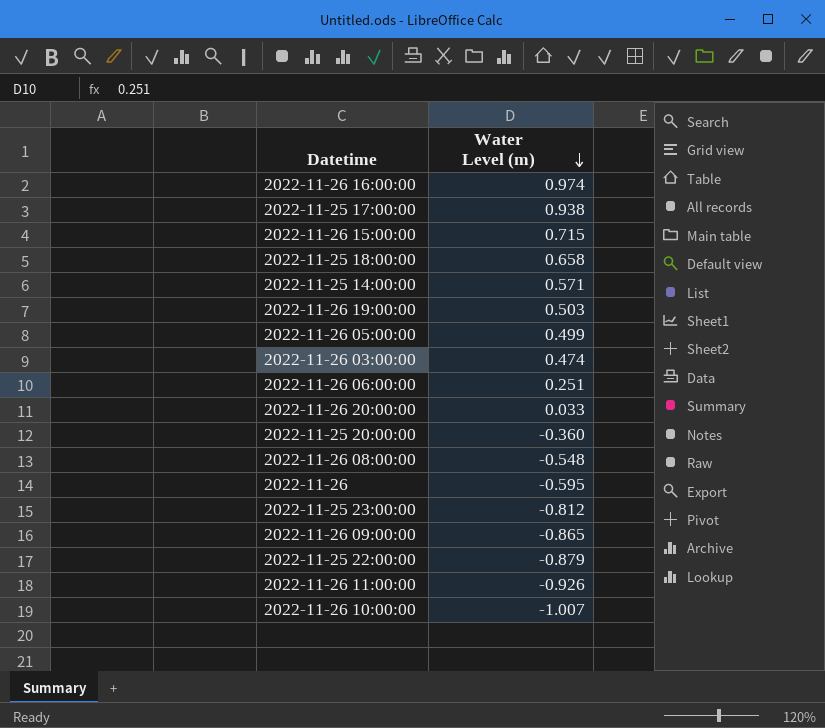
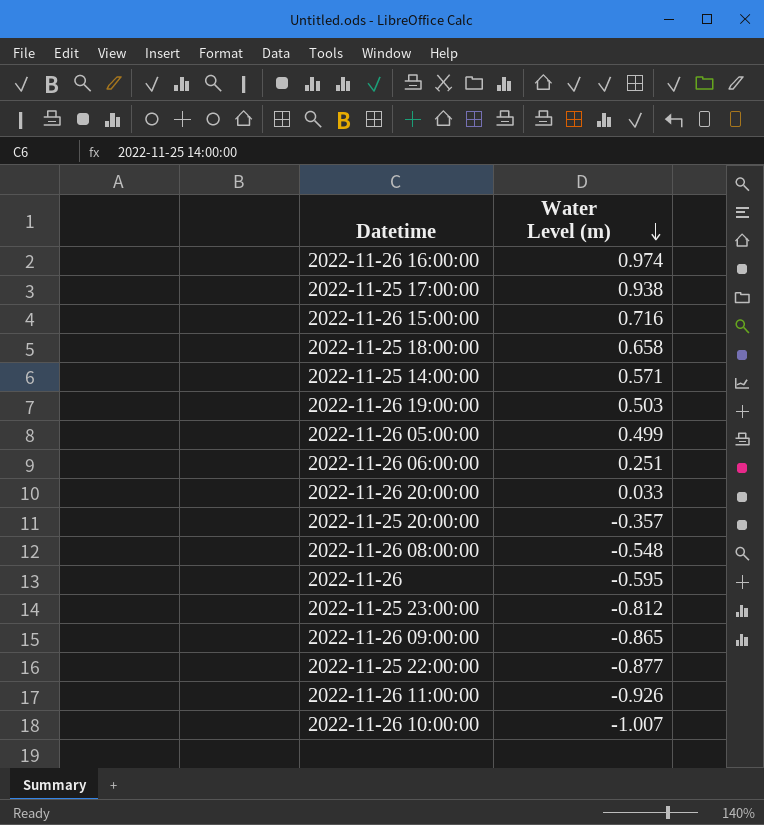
row 2022-11-26 03:00:00: 0.474 -> none
2022-11-26 15:00:00 | Water Level (m): 0.715 -> 0.716
2022-11-25 20:00:00 | Water Level (m): -0.360 -> -0.357
2022-11-25 22:00:00 | Water Level (m): -0.879 -> -0.877

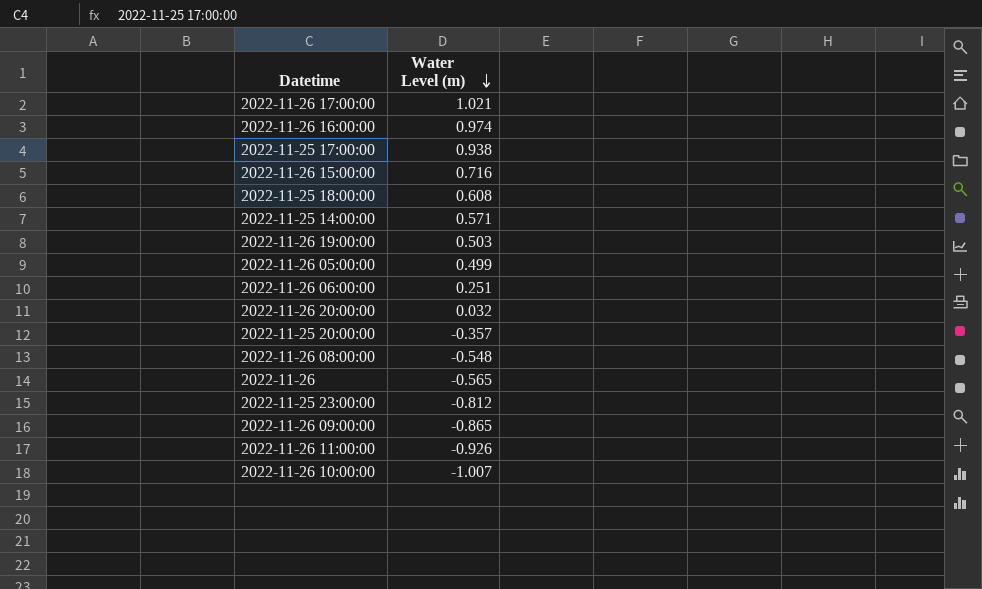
row 2022-11-25 22:00:00: -0.877 -> none
row 2022-11-26 17:00:00: none -> 1.021
2022-11-25 18:00:00 | Water Level (m): 0.658 -> 0.608
2022-11-26 20:00:00 | Water Level (m): 0.033 -> 0.032
2022-11-26 | Water Level (m): -0.595 -> -0.565

